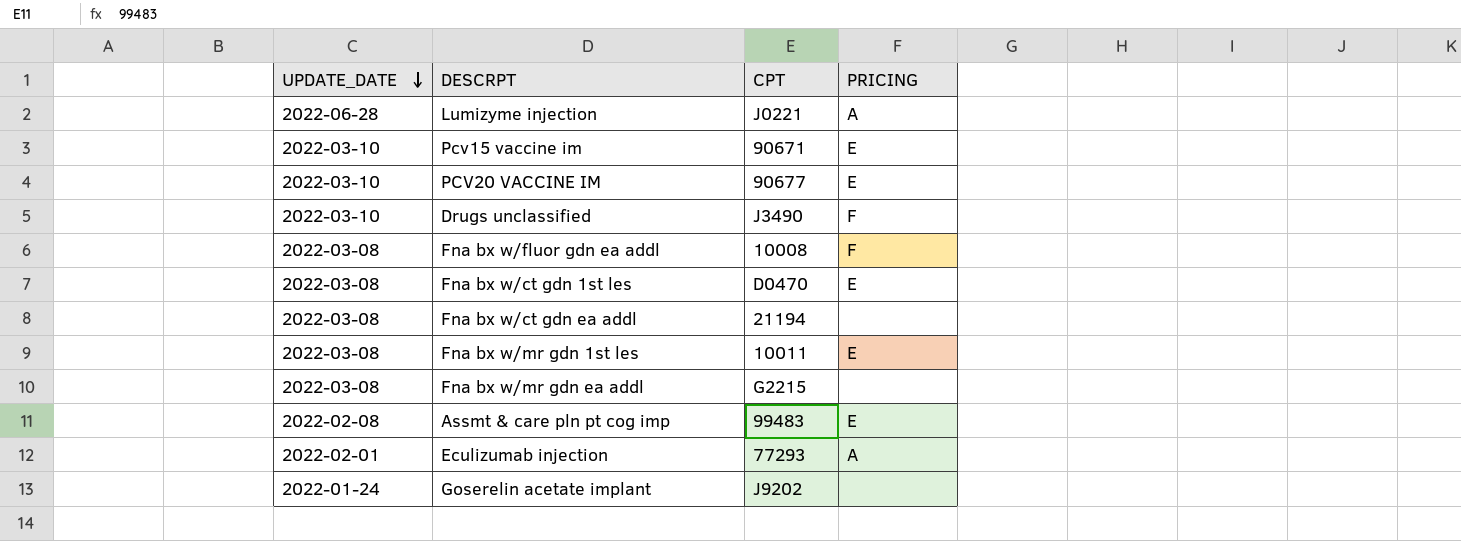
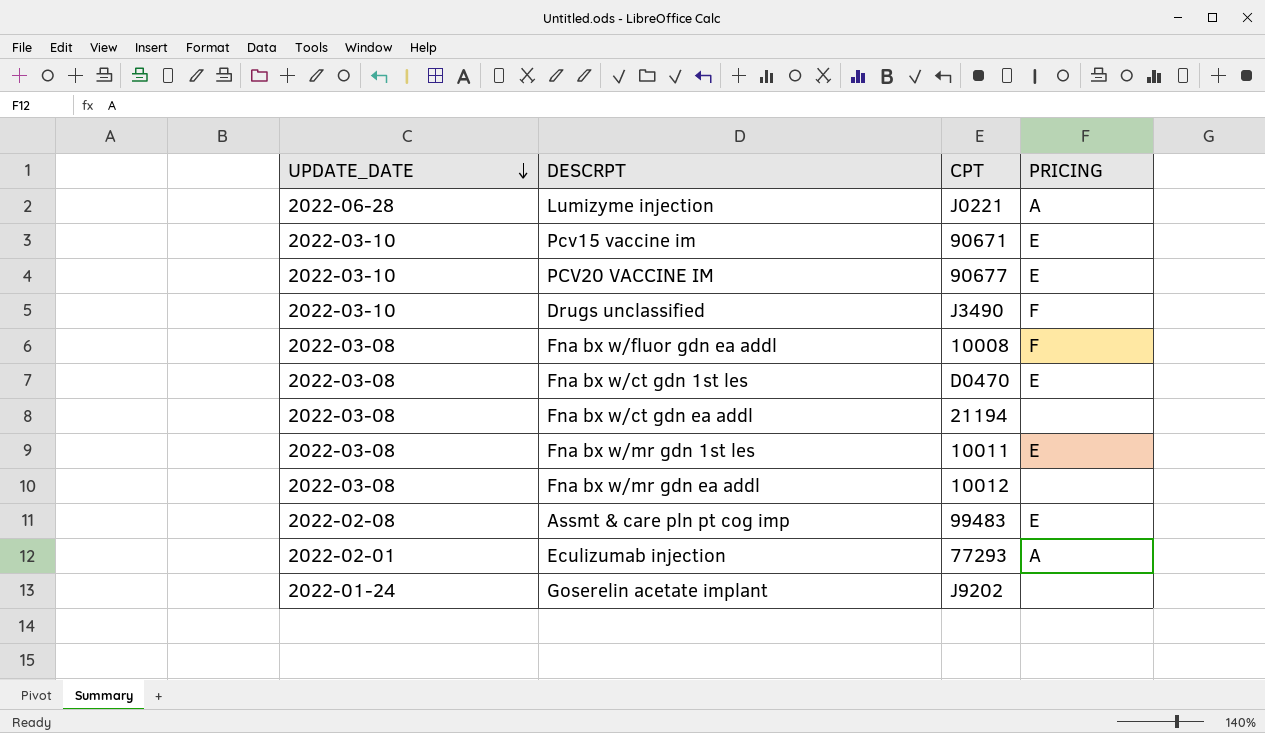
Fna bx w/mr gdn ea addl | CPT: G2215 -> 10012

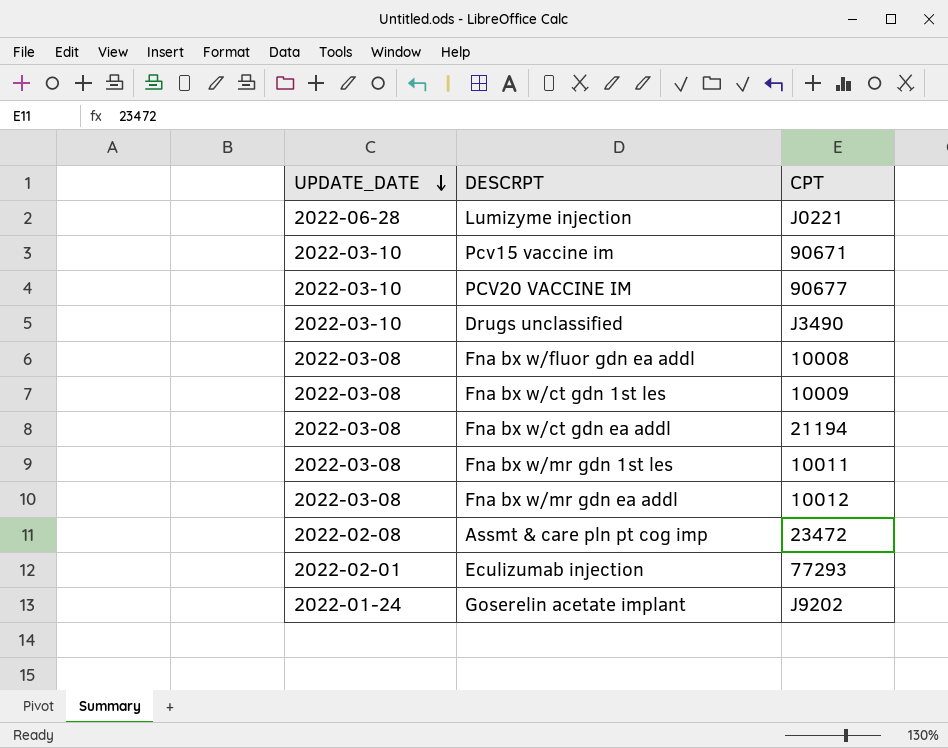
column PRICING | position: 4 -> none
Fna bx w/ct gdn 1st les | CPT: D0470 -> 10009
Assmt & care pln pt cog imp | CPT: 99483 -> 23472

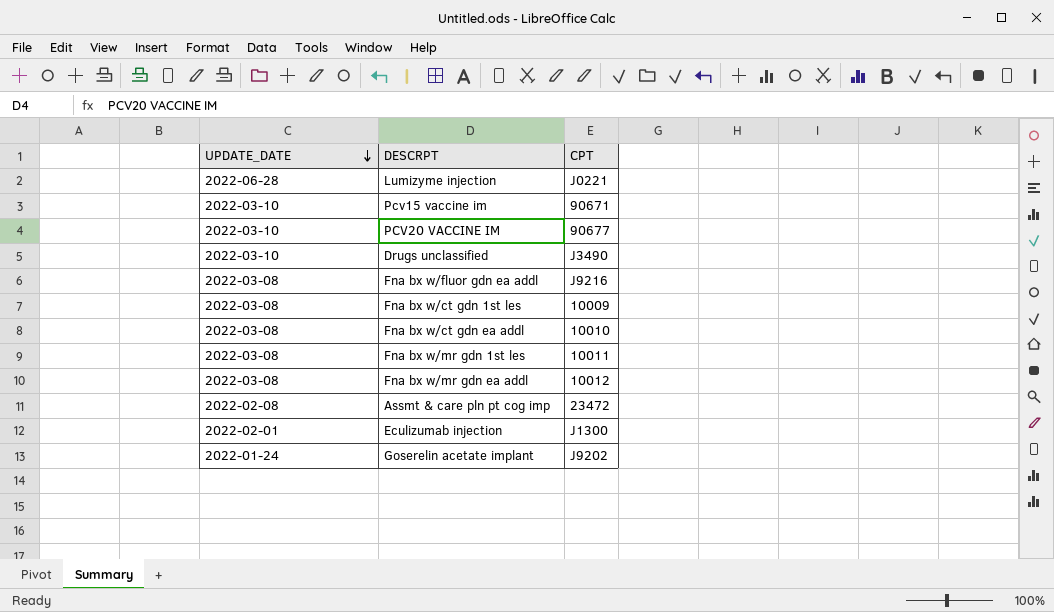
Fna bx w/fluor gdn ea addl | CPT: 10008 -> J9216
Fna bx w/ct gdn ea addl | CPT: 21194 -> 10010
Eculizumab injection | CPT: 77293 -> J1300

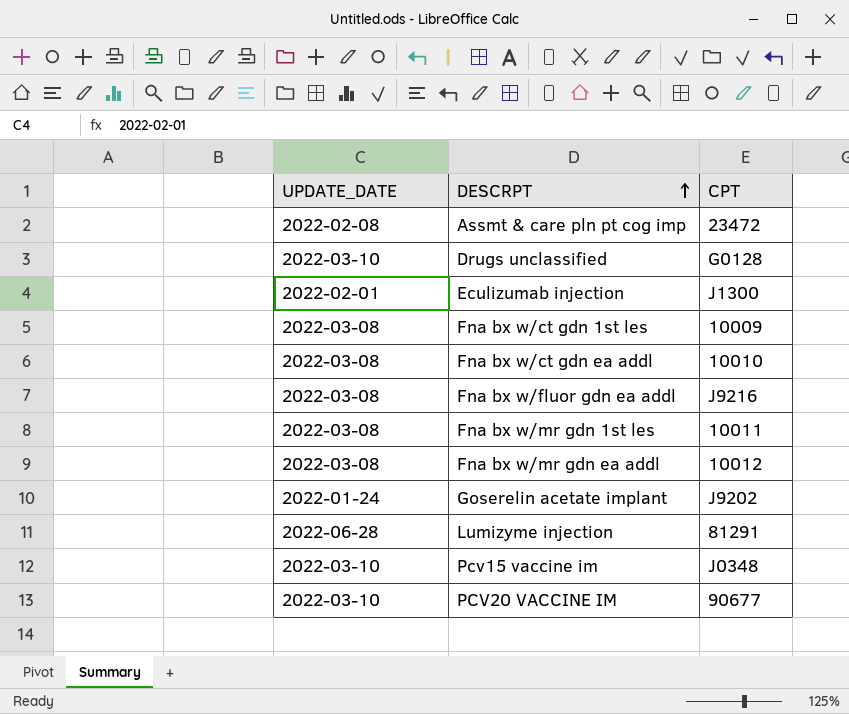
row order: UPDATE_DATE descending -> DESCRPT ascending
Drugs unclassified | CPT: J3490 -> G0128
Lumizyme injection | CPT: J0221 -> 81291
Pcv15 vaccine im | CPT: 90671 -> J0348

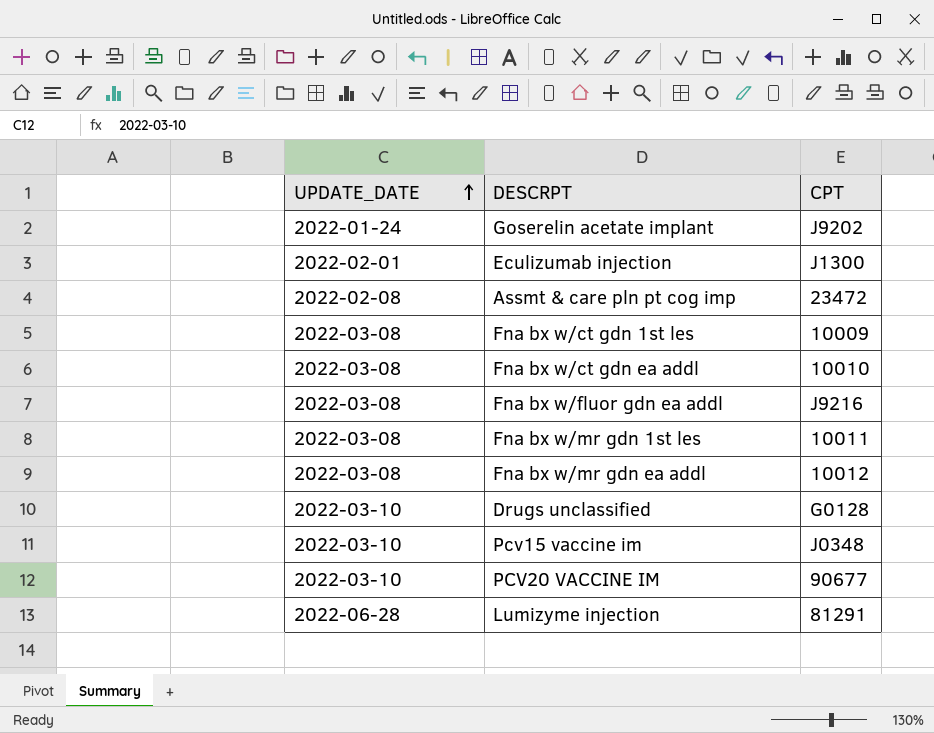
row order: DESCRPT ascending -> UPDATE_DATE ascending

